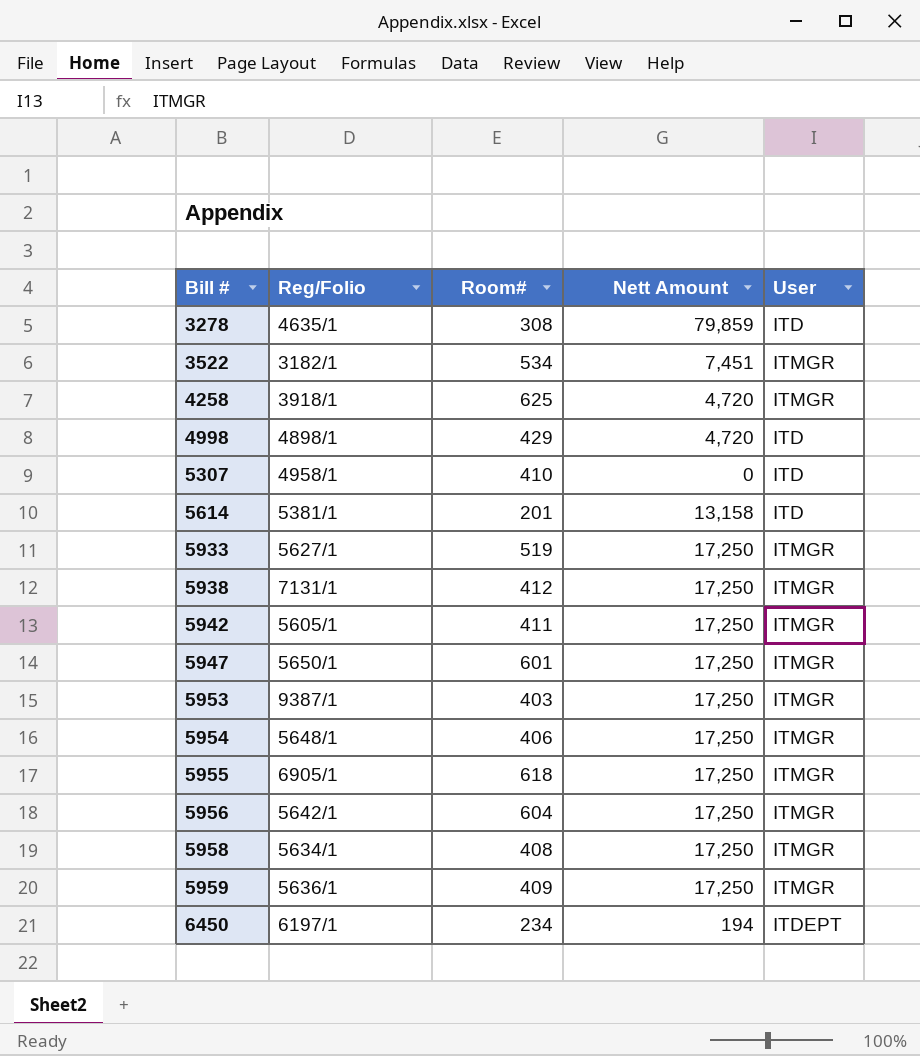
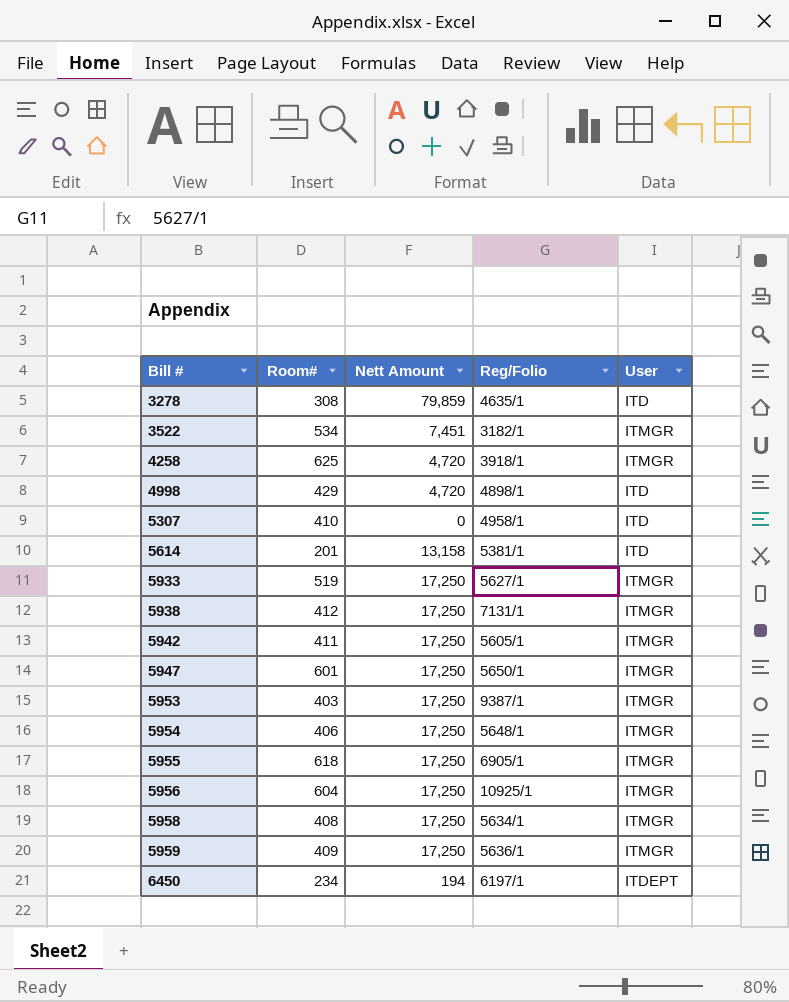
column Reg/Folio | position: 2 -> 4
5956 | Reg/Folio: 5642/1 -> 10925/1

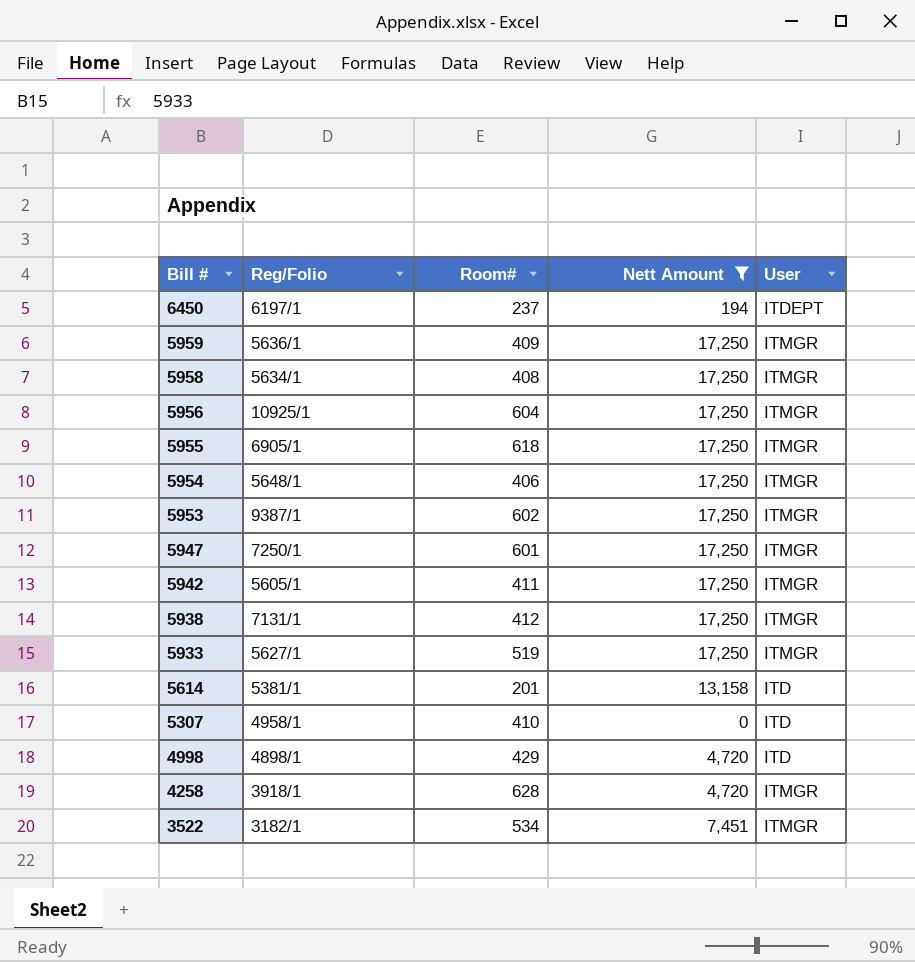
filter: none -> Nett Amount != 79,859
row order: Bill # ascending -> Bill # descending
column Reg/Folio | position: 4 -> 2
6450 | Room#: 234 -> 237
5953 | Room#: 403 -> 602
5947 | Reg/Folio: 5650/1 -> 7250/1
4258 | Room#: 625 -> 628

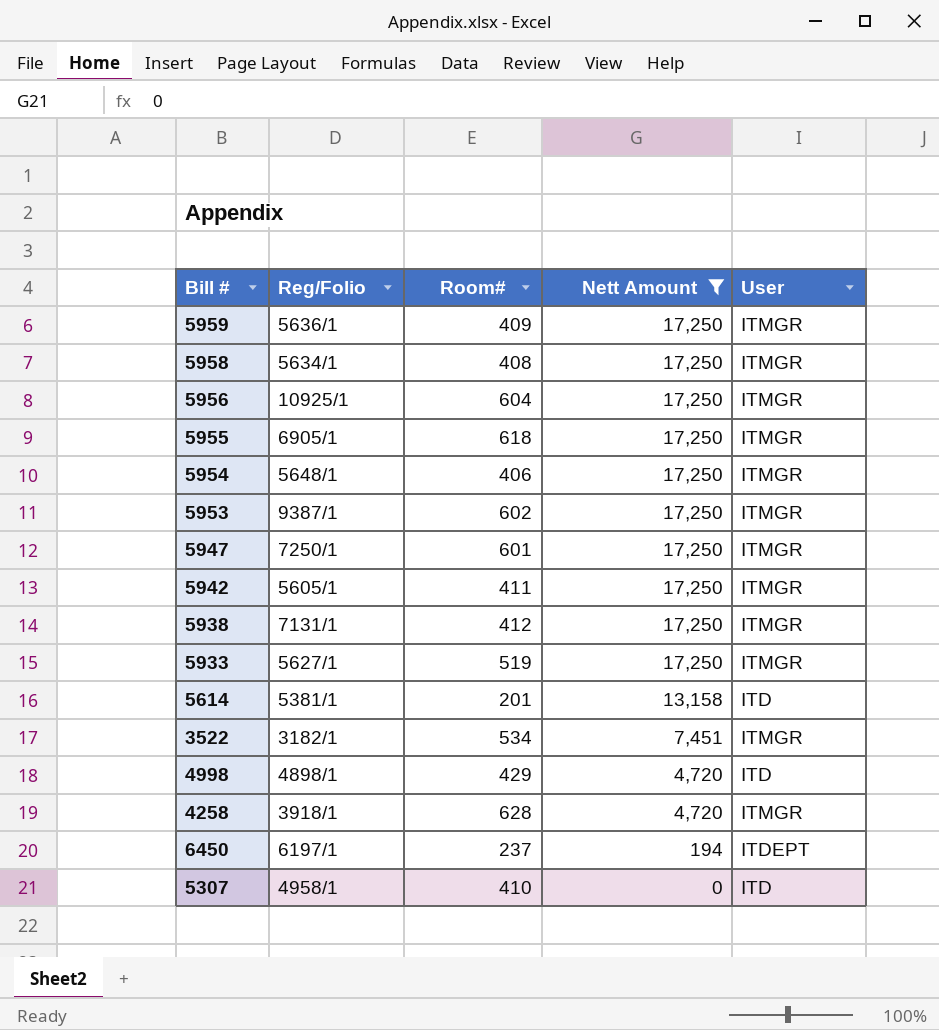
row order: Bill # descending -> Nett Amount descending

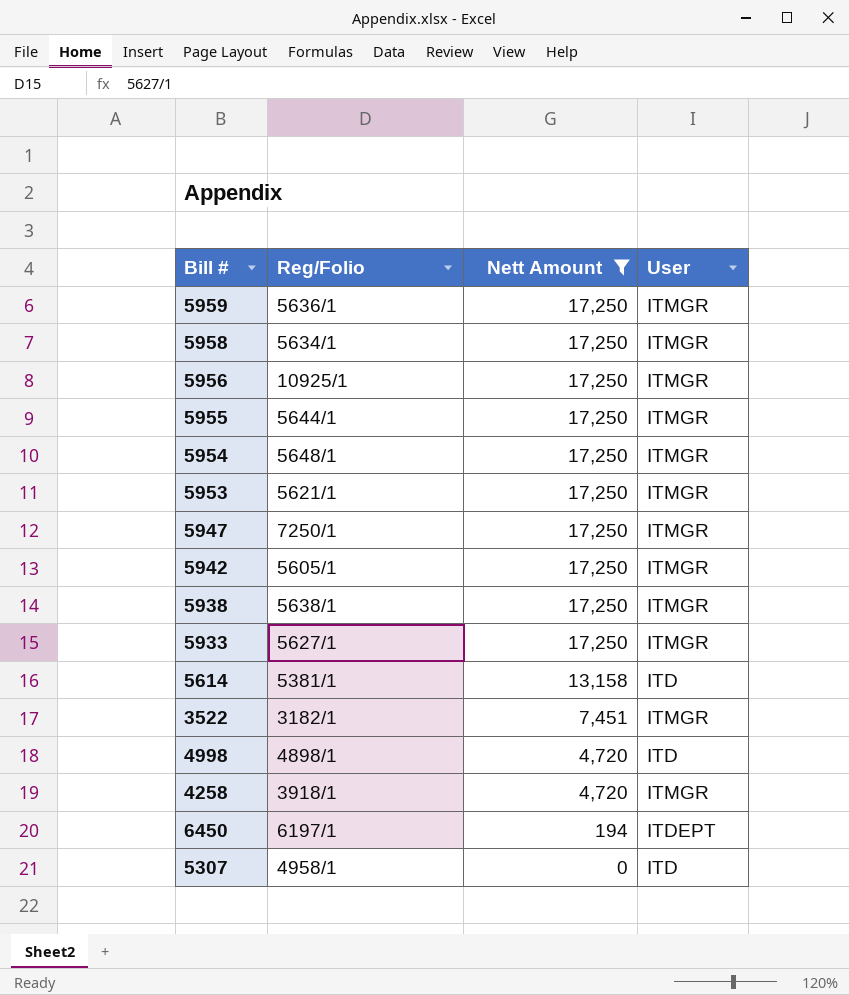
column Room# | position: 3 -> none
5955 | Reg/Folio: 6905/1 -> 5644/1
5953 | Reg/Folio: 9387/1 -> 5621/1
5938 | Reg/Folio: 7131/1 -> 5638/1

